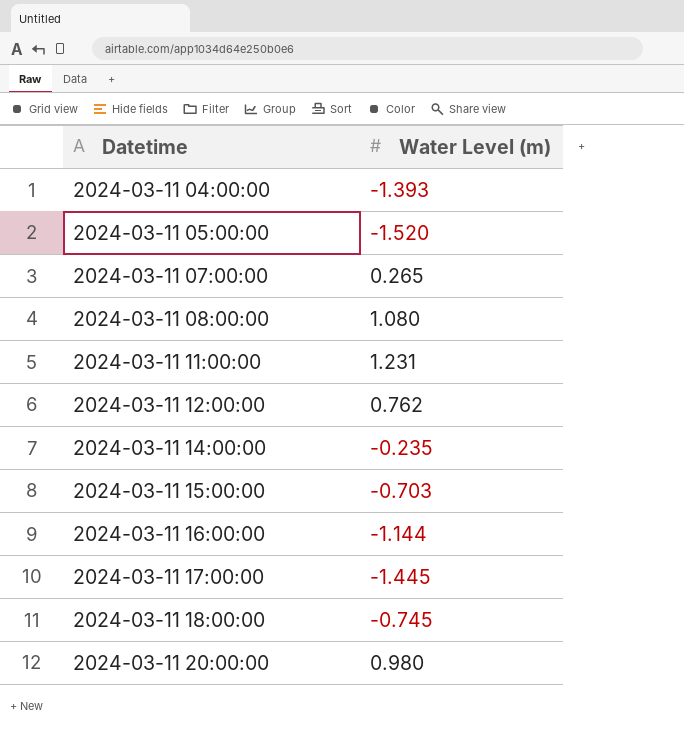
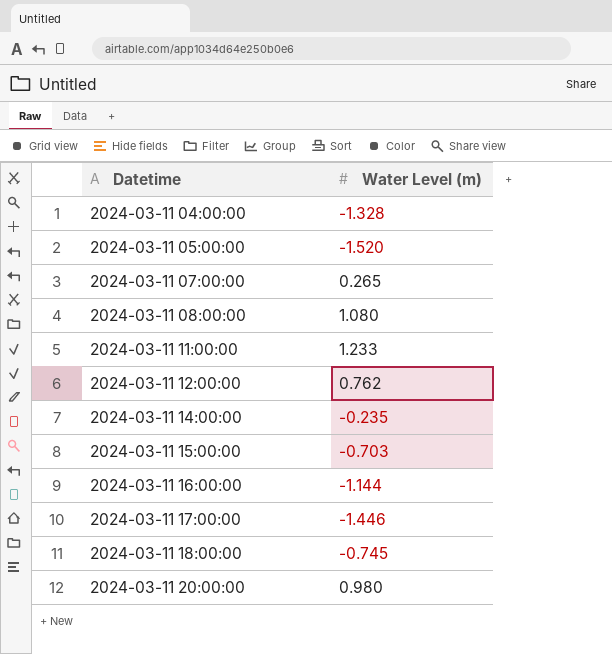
2024-03-11 04:00:00 | Water Level (m): -1.393 -> -1.328
2024-03-11 11:00:00 | Water Level (m): 1.231 -> 1.233
2024-03-11 17:00:00 | Water Level (m): -1.445 -> -1.446

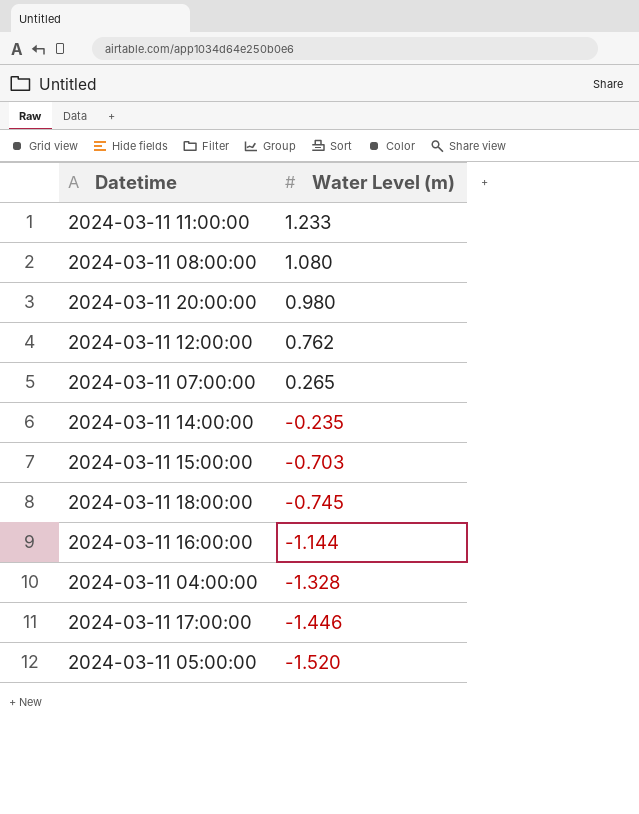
row order: Datetime ascending -> Water Level (m) descending

